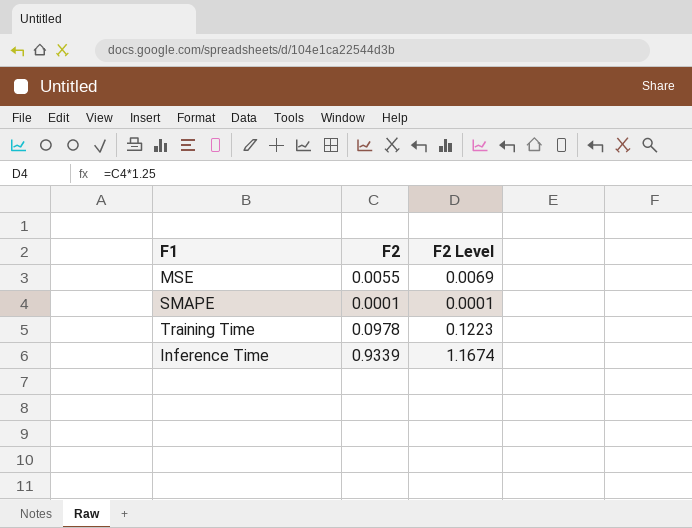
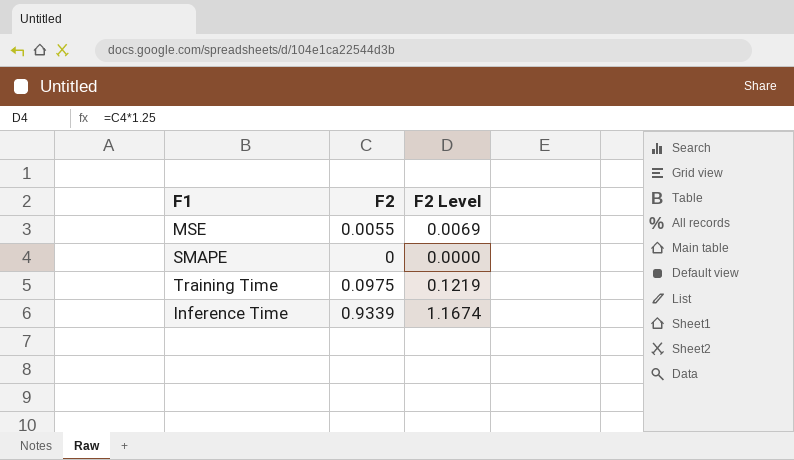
SMAPE | F2: 0.0001 -> 0
SMAPE | F2 Level: 0.0001 -> 0.0000
Training Time | F2: 0.0978 -> 0.0975
Training Time | F2 Level: 0.1223 -> 0.1219

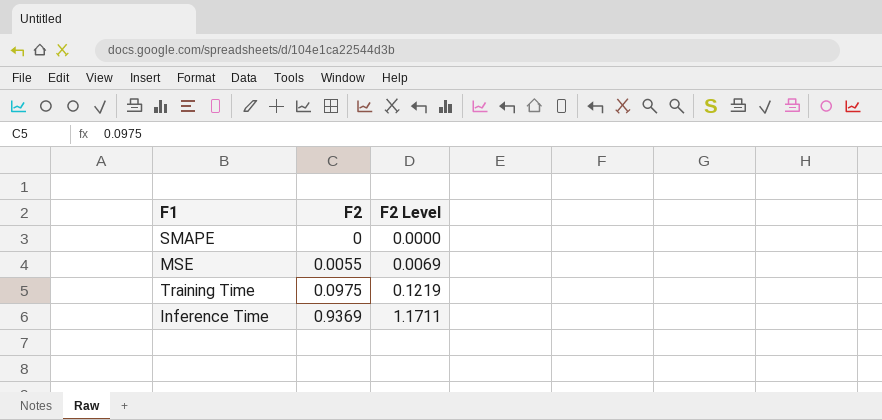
row order: none -> F2 ascending
Inference Time | F2: 0.9339 -> 0.9369
Inference Time | F2 Level: 1.1674 -> 1.1711

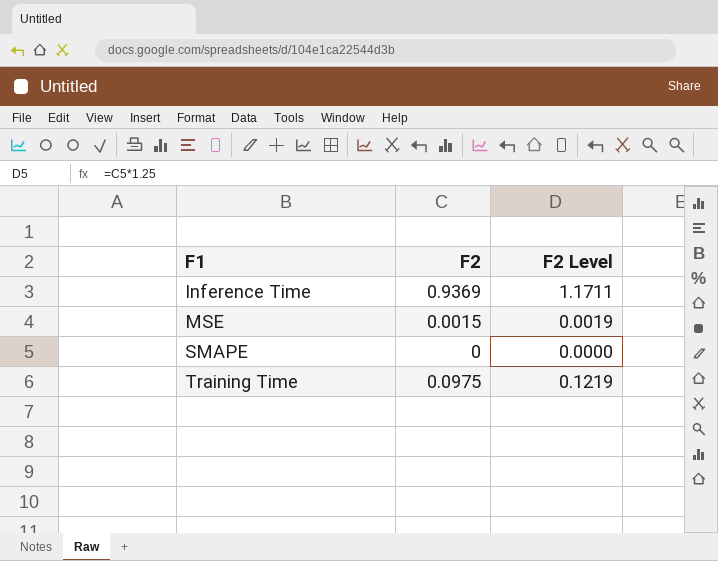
row order: F2 ascending -> F1 ascending
MSE | F2: 0.0055 -> 0.0015
MSE | F2 Level: 0.0069 -> 0.0019

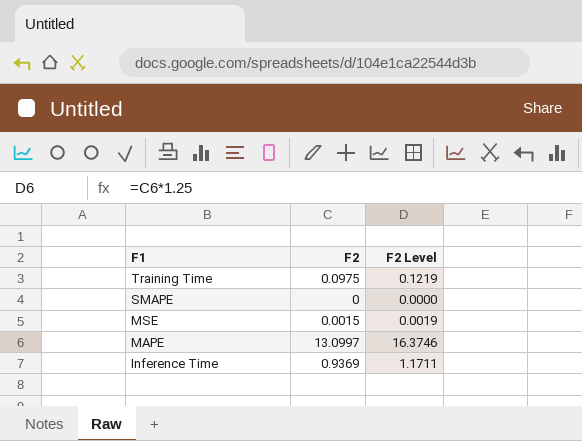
row order: F1 ascending -> F1 descending
row MAPE: none -> 13.0997 | 16.3746

